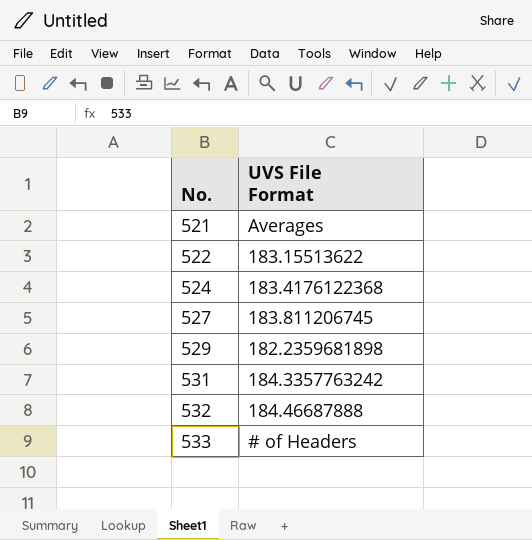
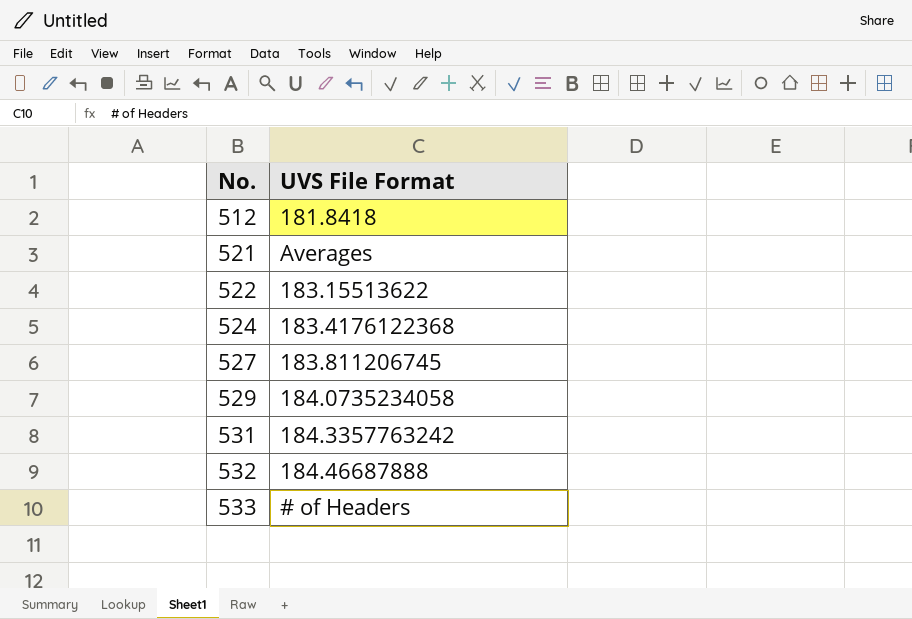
row 512: none -> 181.8418
529 | UVS File Format: 182.2359681898 -> 184.0735234058

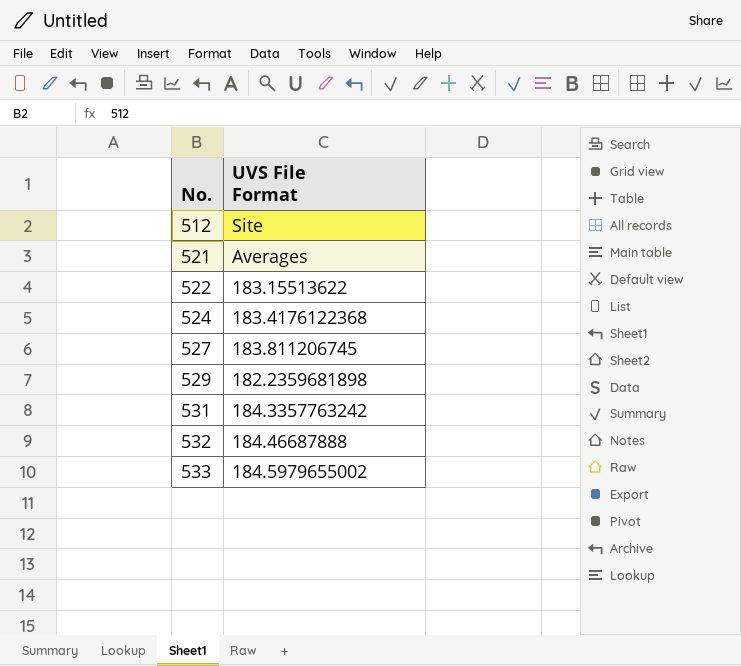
512 | UVS File Format: 181.8418 -> Site
529 | UVS File Format: 184.0735234058 -> 182.2359681898
533 | UVS File Format: # of Headers -> 184.5979655002

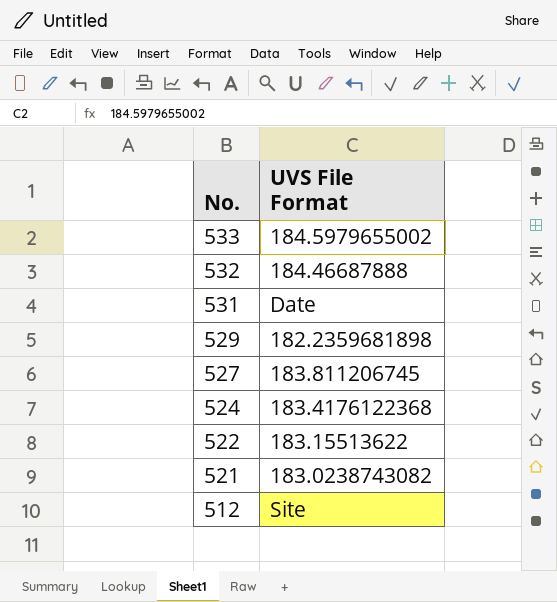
row order: No. ascending -> No. descending
531 | UVS File Format: 184.3357763242 -> Date
521 | UVS File Format: Averages -> 183.0238743082

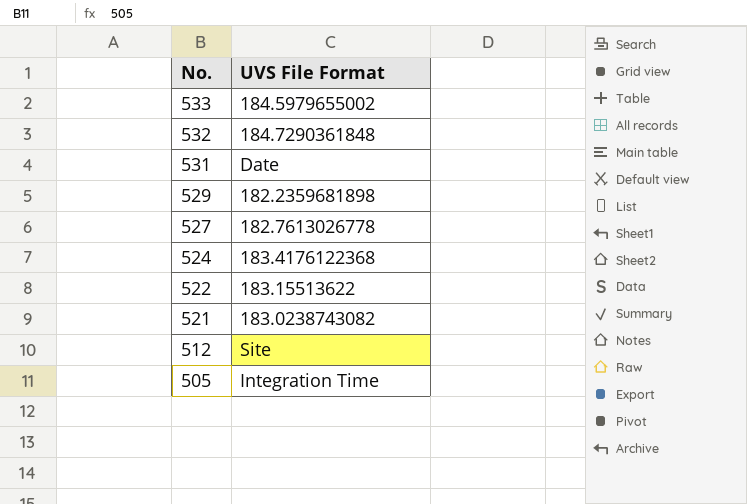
532 | UVS File Format: 184.46687888 -> 184.7290361848
527 | UVS File Format: 183.811206745 -> 182.7613026778
row 505: none -> Integration Time

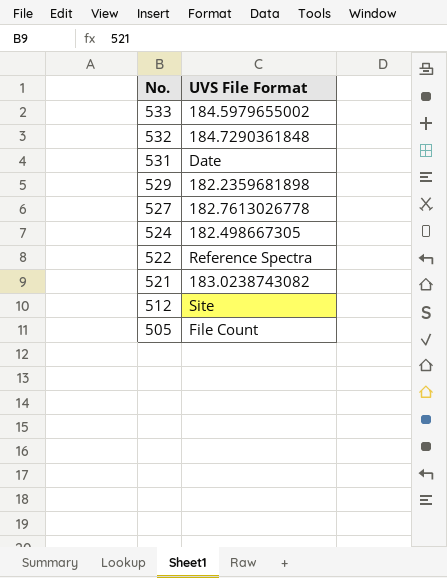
524 | UVS File Format: 183.4176122368 -> 182.498667305
522 | UVS File Format: 183.15513622 -> Reference Spectra
505 | UVS File Format: Integration Time -> File Count

